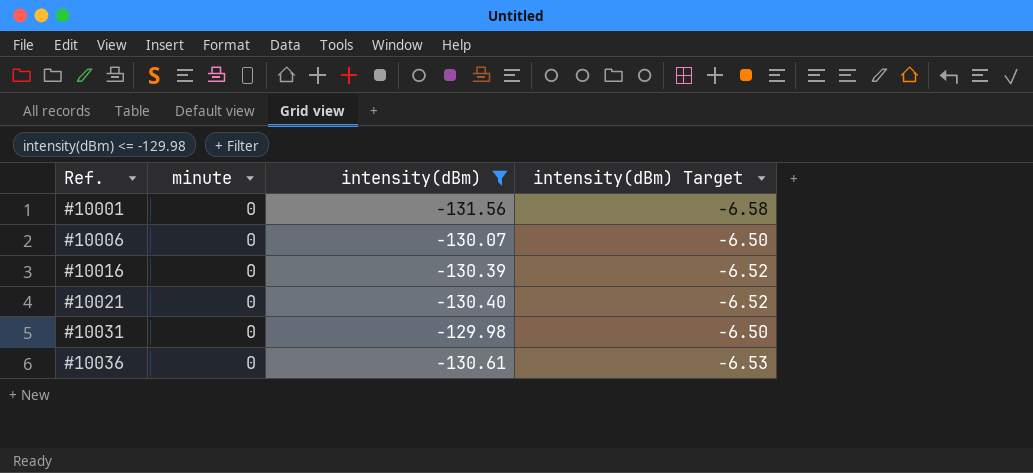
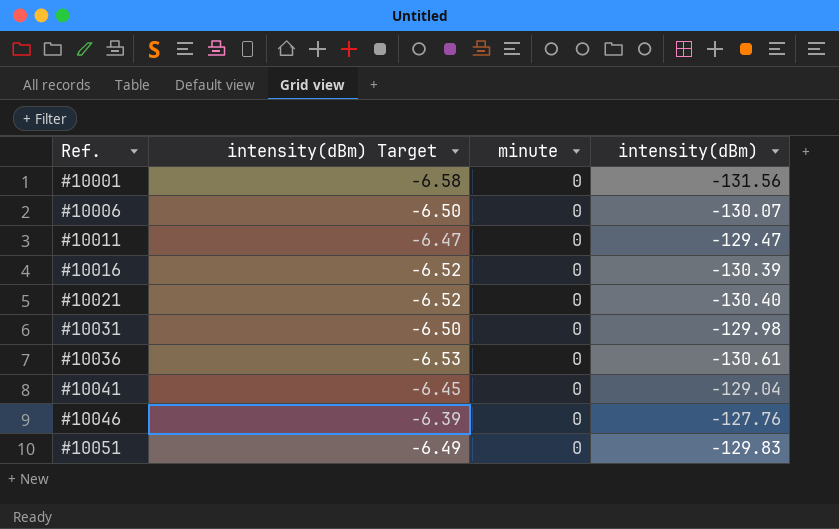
filter: intensity(dBm) <= -129.98 -> none
column intensity(dBm) Target | position: 4 -> 2

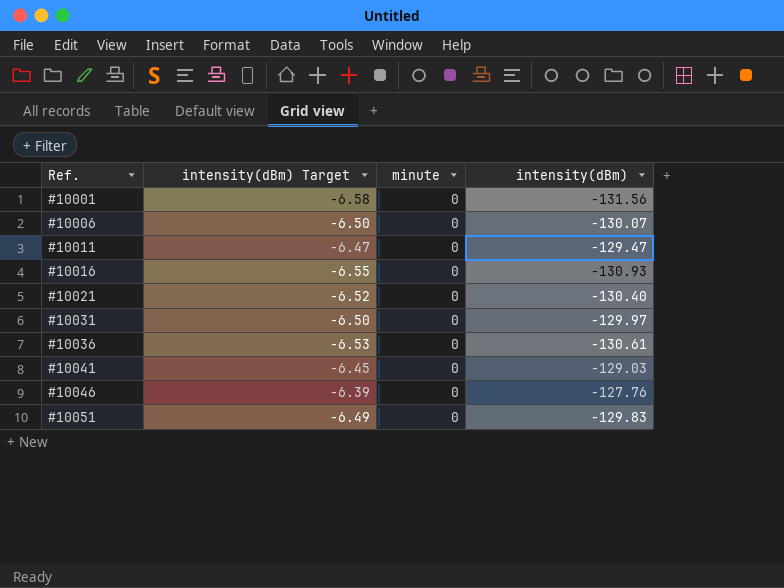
#10016 | intensity(dBm) Target: -6.52 -> -6.55
#10016 | intensity(dBm): -130.39 -> -130.93
#10031 | intensity(dBm): -129.98 -> -129.97
#10041 | intensity(dBm): -129.04 -> -129.03

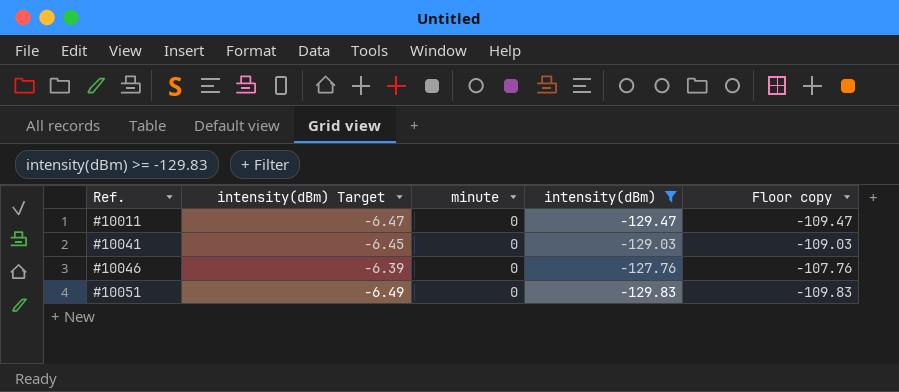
filter: none -> intensity(dBm) >= -129.83
column Floor copy | formula: none -> [intensity(dBm)] + 20

